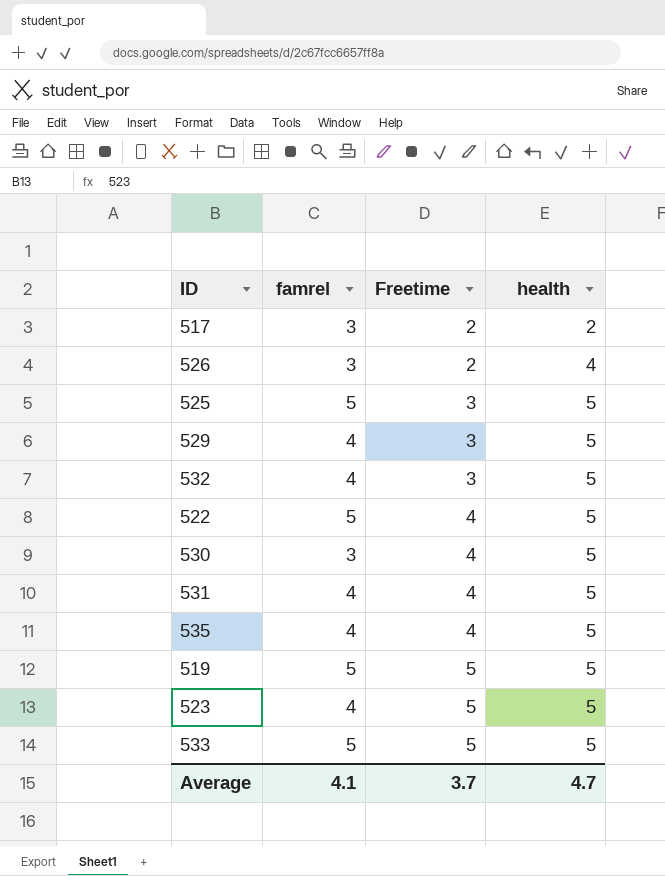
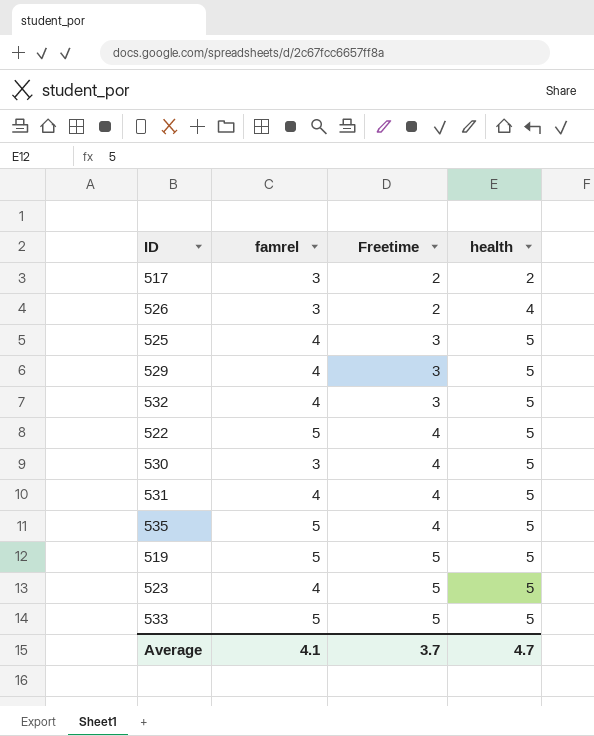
525 | famrel: 5 -> 4
535 | famrel: 4 -> 5

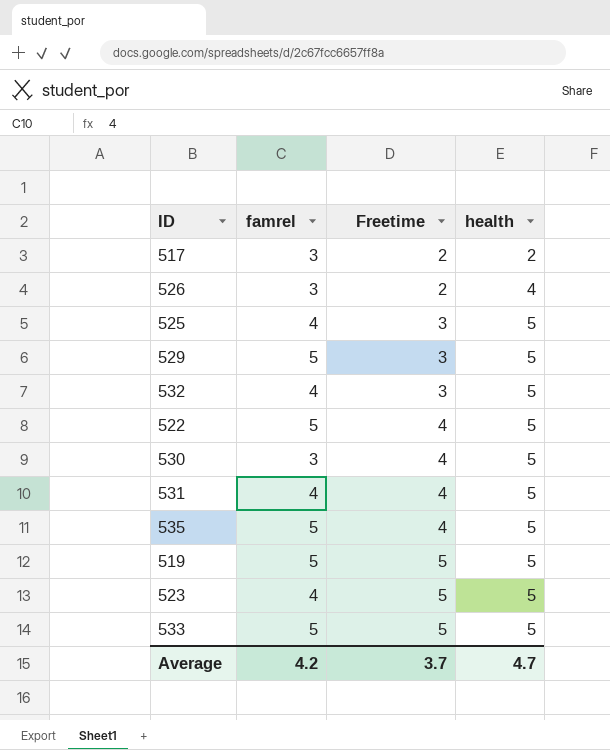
529 | famrel: 4 -> 5
Average | famrel: 4.1 -> 4.2

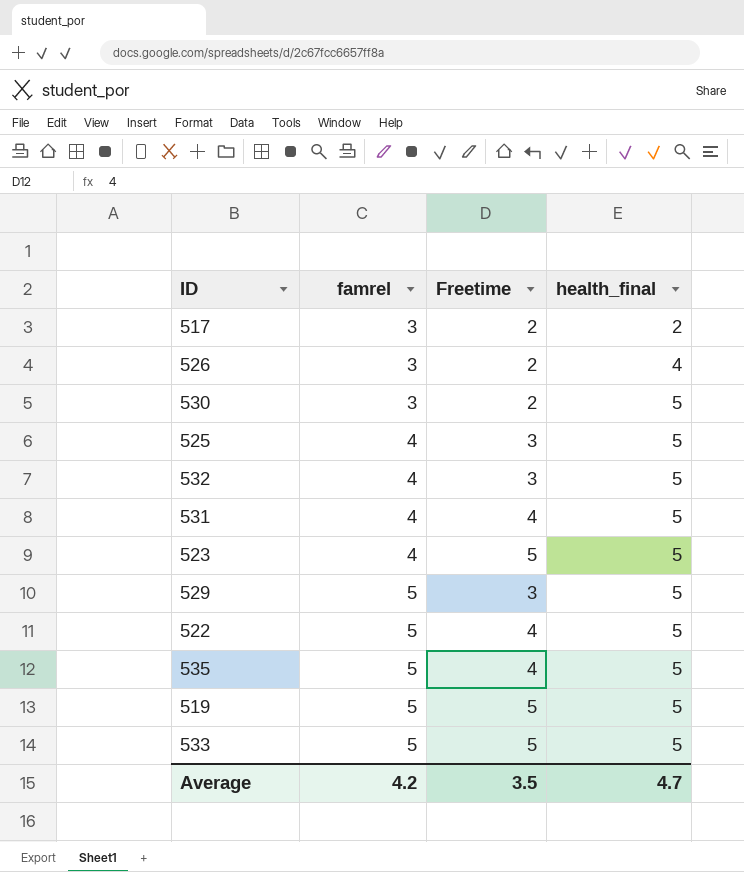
row order: Freetime ascending -> famrel ascending
column name: health -> health_final
530 | Freetime: 4 -> 2
Average | Freetime: 3.7 -> 3.5

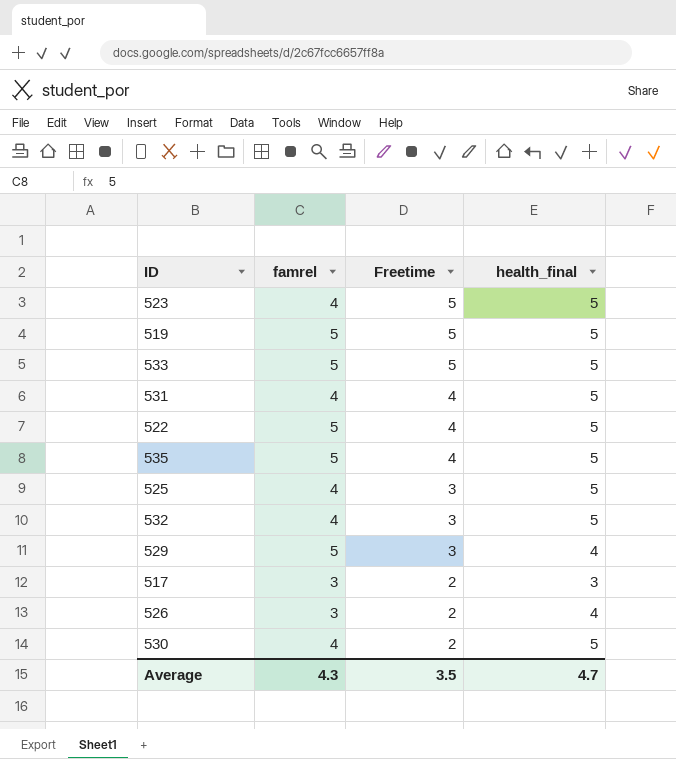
row order: famrel ascending -> Freetime descending
529 | health_final: 5 -> 4
517 | health_final: 2 -> 3
530 | famrel: 3 -> 4
Average | famrel: 4.2 -> 4.3

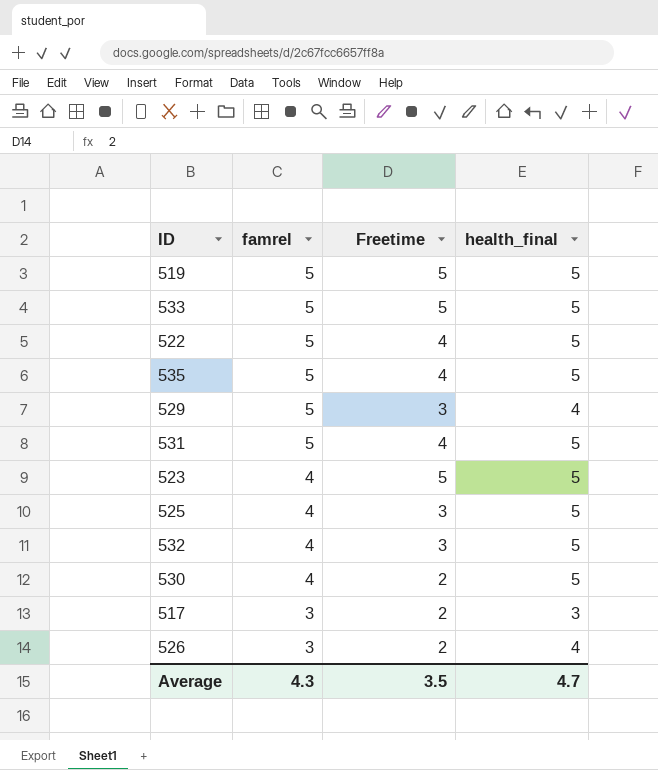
row order: Freetime descending -> famrel descending
531 | famrel: 4 -> 5

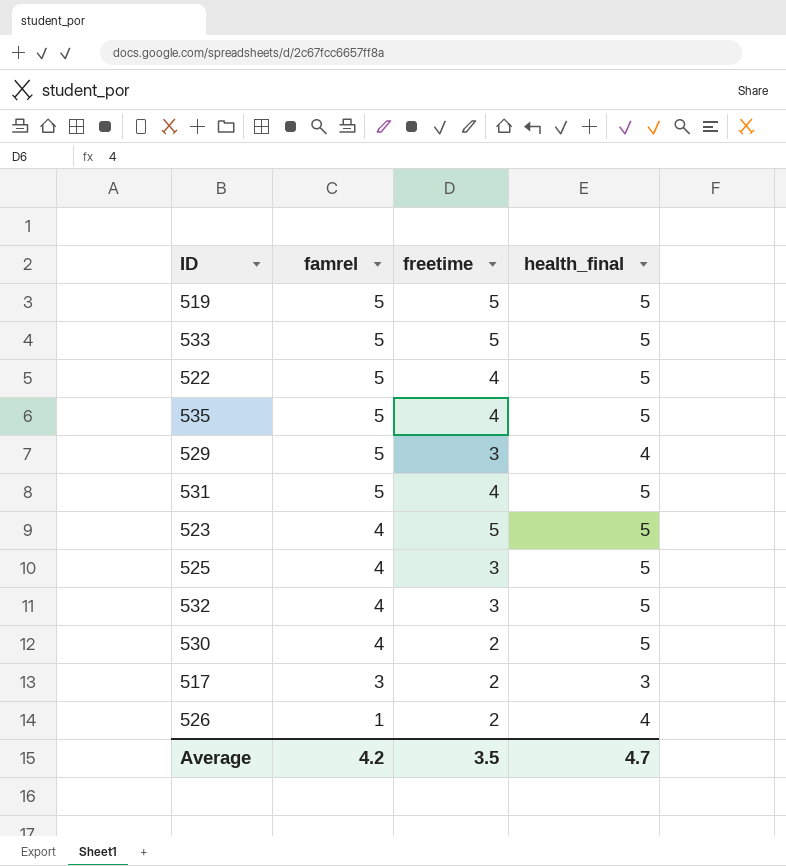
column name: Freetime -> freetime
526 | famrel: 3 -> 1
Average | famrel: 4.3 -> 4.2

